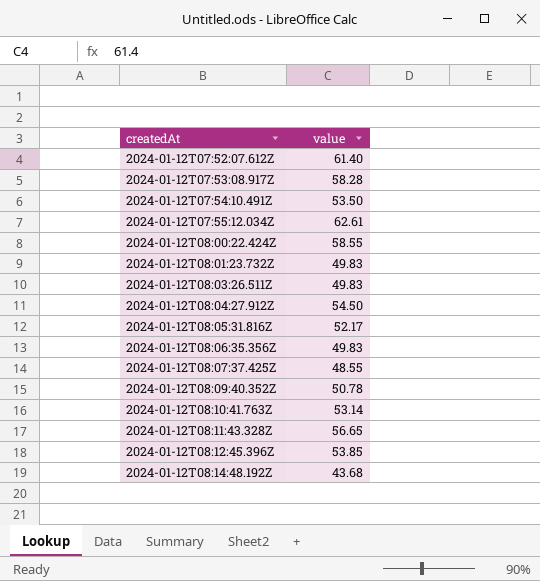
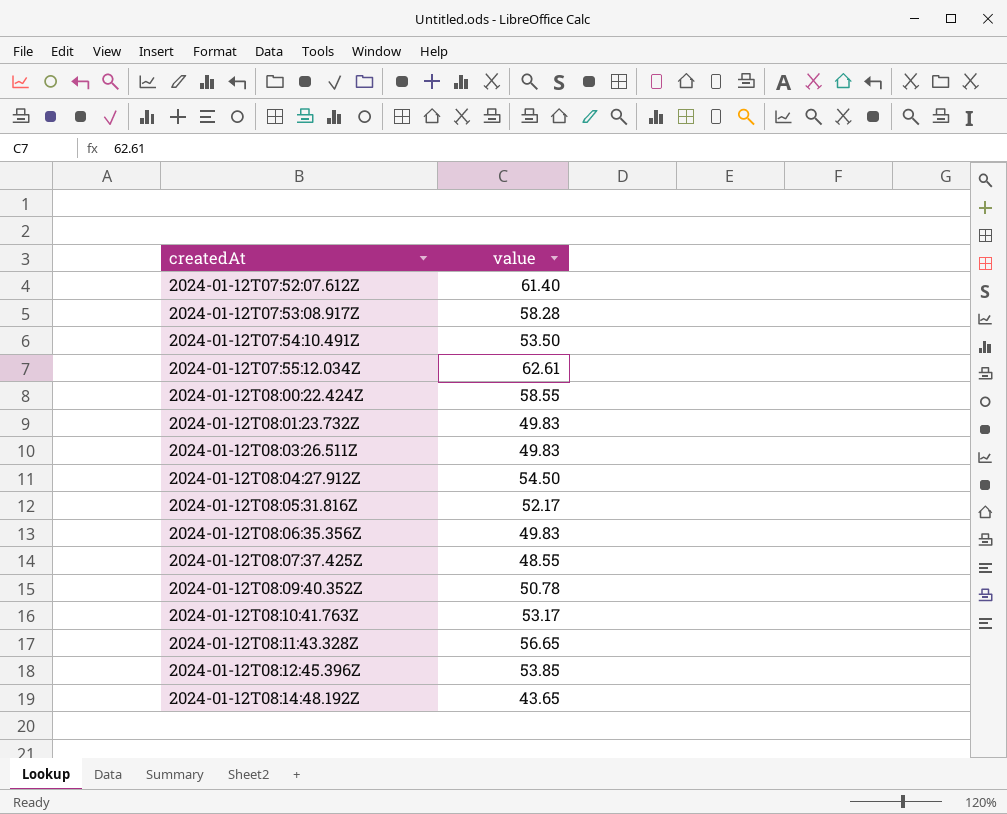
2024-01-12T08:10:41.763Z | value: 53.14 -> 53.17
2024-01-12T08:14:48.192Z | value: 43.68 -> 43.65

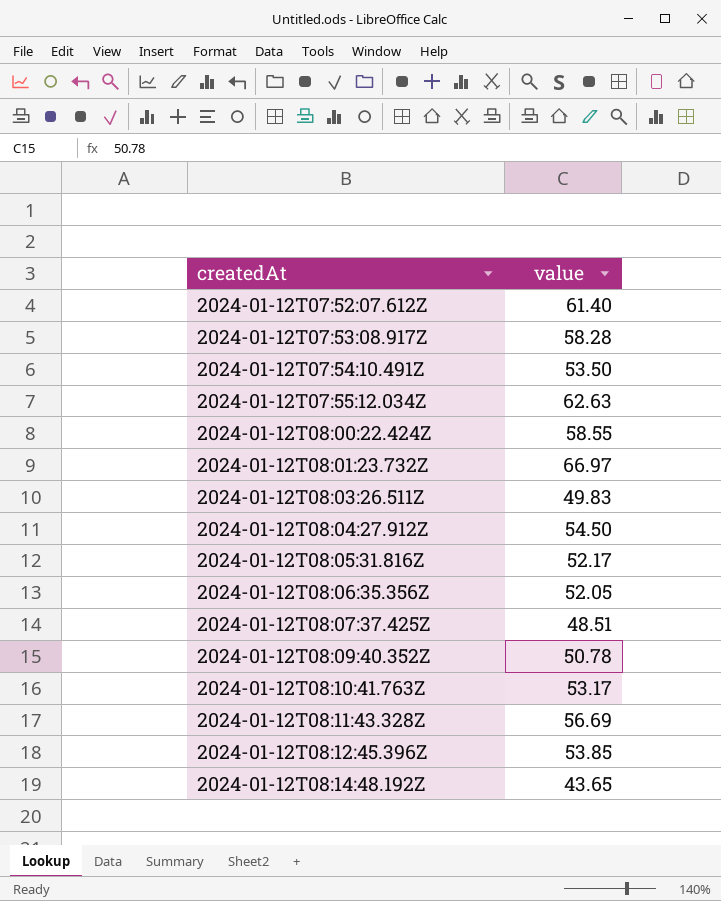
2024-01-12T07:55:12.034Z | value: 62.61 -> 62.63
2024-01-12T08:01:23.732Z | value: 49.83 -> 66.97
2024-01-12T08:06:35.356Z | value: 49.83 -> 52.05
2024-01-12T08:07:37.425Z | value: 48.55 -> 48.51
2024-01-12T08:11:43.328Z | value: 56.65 -> 56.69

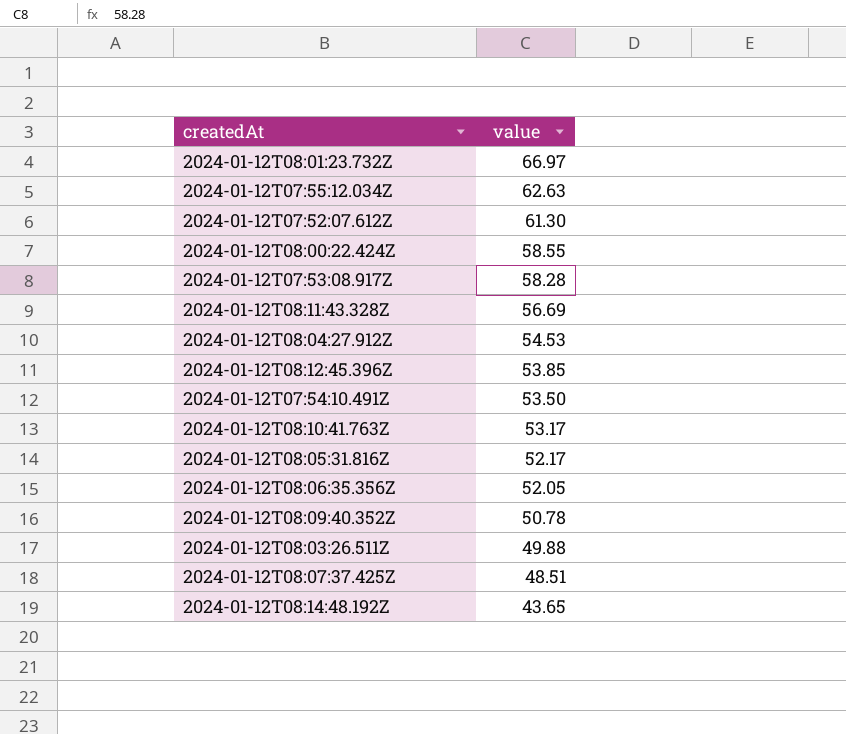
row order: createdAt ascending -> value descending
2024-01-12T07:52:07.612Z | value: 61.40 -> 61.30
2024-01-12T08:04:27.912Z | value: 54.50 -> 54.53
2024-01-12T08:03:26.511Z | value: 49.83 -> 49.88

